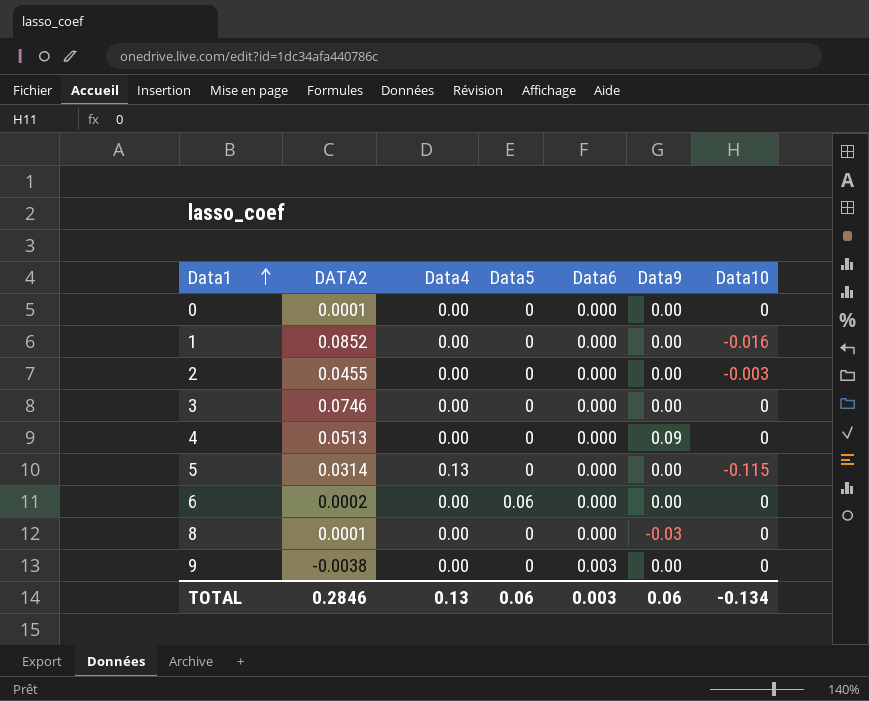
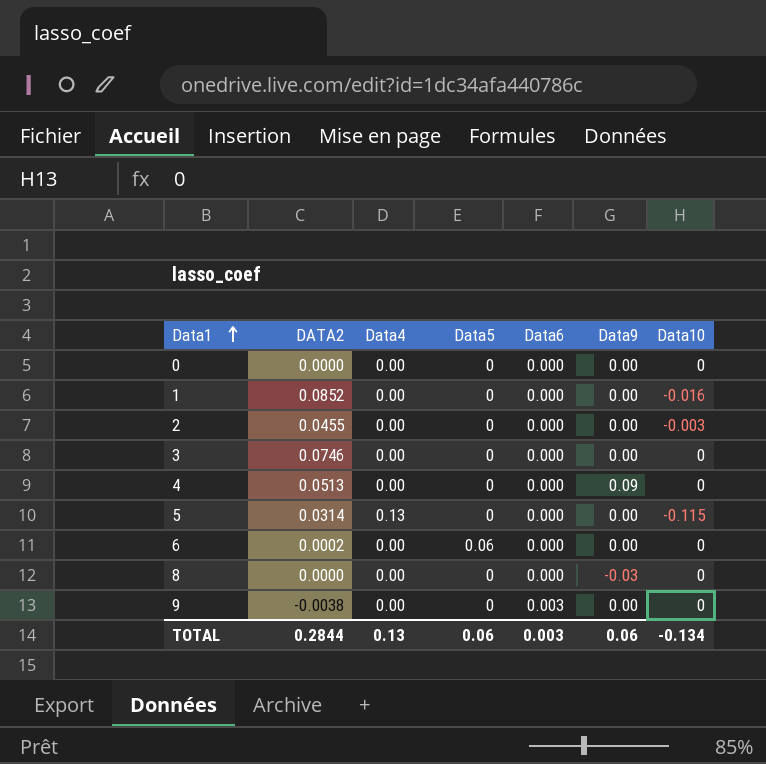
0 | DATA2: 0.0001 -> 0.0000
8 | DATA2: 0.0001 -> 0.0000
TOTAL | DATA2: 0.2846 -> 0.2844

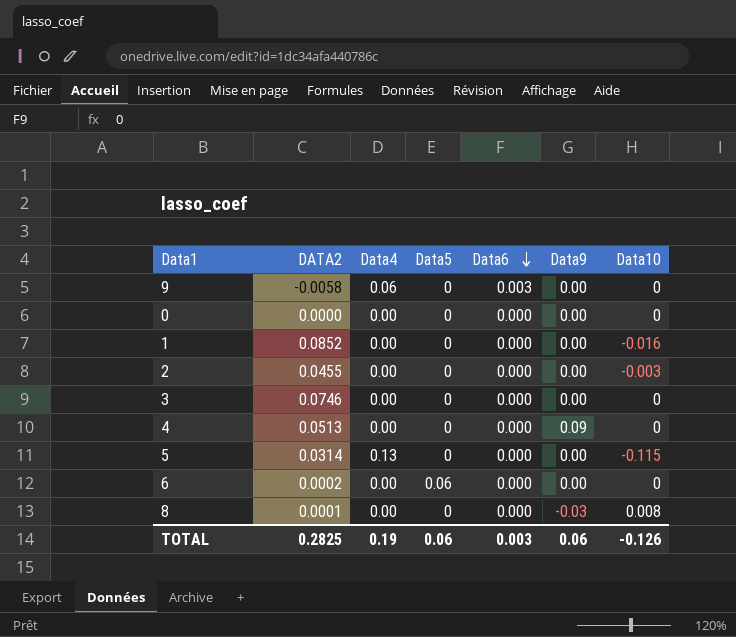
row order: Data1 ascending -> Data6 descending
9 | DATA2: -0.0038 -> -0.0058
9 | Data4: 0.00 -> 0.06
8 | DATA2: 0.0000 -> 0.0001
8 | Data10: 0 -> 0.008
TOTAL | DATA2: 0.2844 -> 0.2825
TOTAL | Data4: 0.13 -> 0.19
TOTAL | Data10: -0.134 -> -0.126

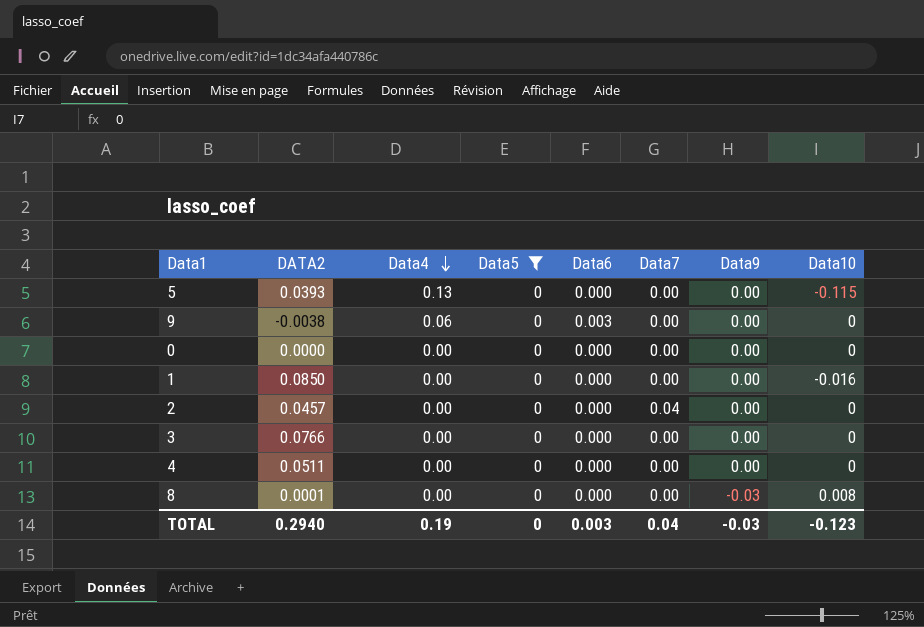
filter: none -> Data5 = 0
row order: Data6 descending -> Data4 descending
column Data7 | position: none -> 6
5 | DATA2: 0.0314 -> 0.0393
9 | DATA2: -0.0058 -> -0.0038
1 | DATA2: 0.0852 -> 0.0850
2 | DATA2: 0.0455 -> 0.0457
2 | Data10: -0.003 -> 0
3 | DATA2: 0.0746 -> 0.0766
4 | DATA2: 0.0513 -> 0.0511
4 | Data9: 0.09 -> 0.00
TOTAL | DATA2: 0.2825 -> 0.2940
TOTAL | Data5: 0.06 -> 0
TOTAL | Data9: 0.06 -> -0.03
TOTAL | Data10: -0.126 -> -0.123

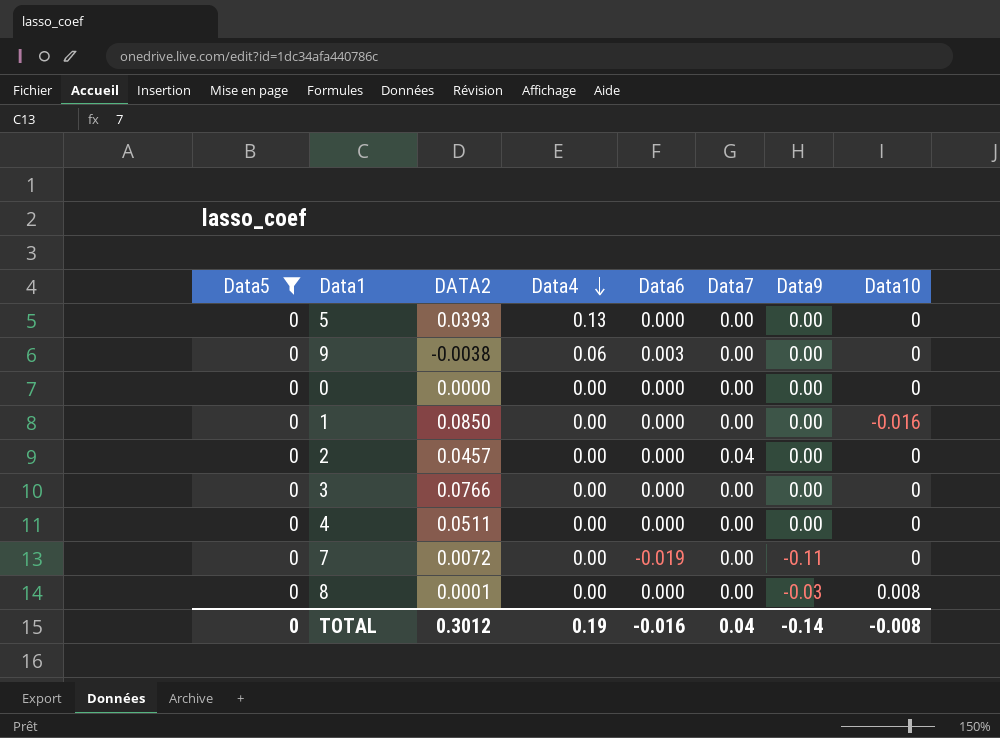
column Data5 | position: 4 -> 1
5 | Data10: -0.115 -> 0
row 7: none -> 0 | 0.0072 | 0.00 | -0.019 | 0.00 | -0.11 | 0
TOTAL | DATA2: 0.2940 -> 0.3012
TOTAL | Data6: 0.003 -> -0.016
TOTAL | Data9: -0.03 -> -0.14
TOTAL | Data10: -0.123 -> -0.008

